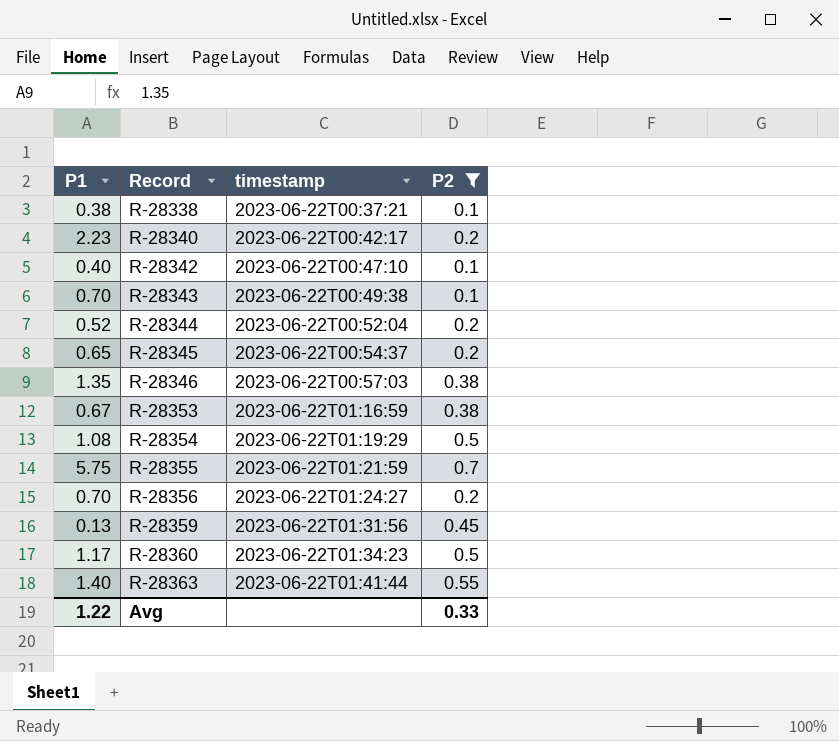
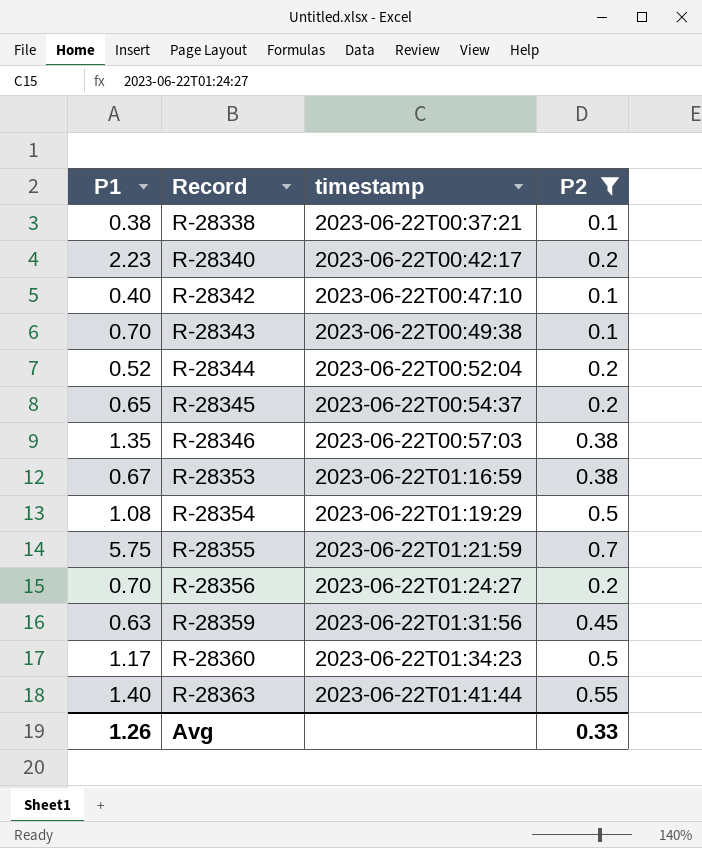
R-28359 | P1: 0.13 -> 0.63
Avg | P1: 1.22 -> 1.26

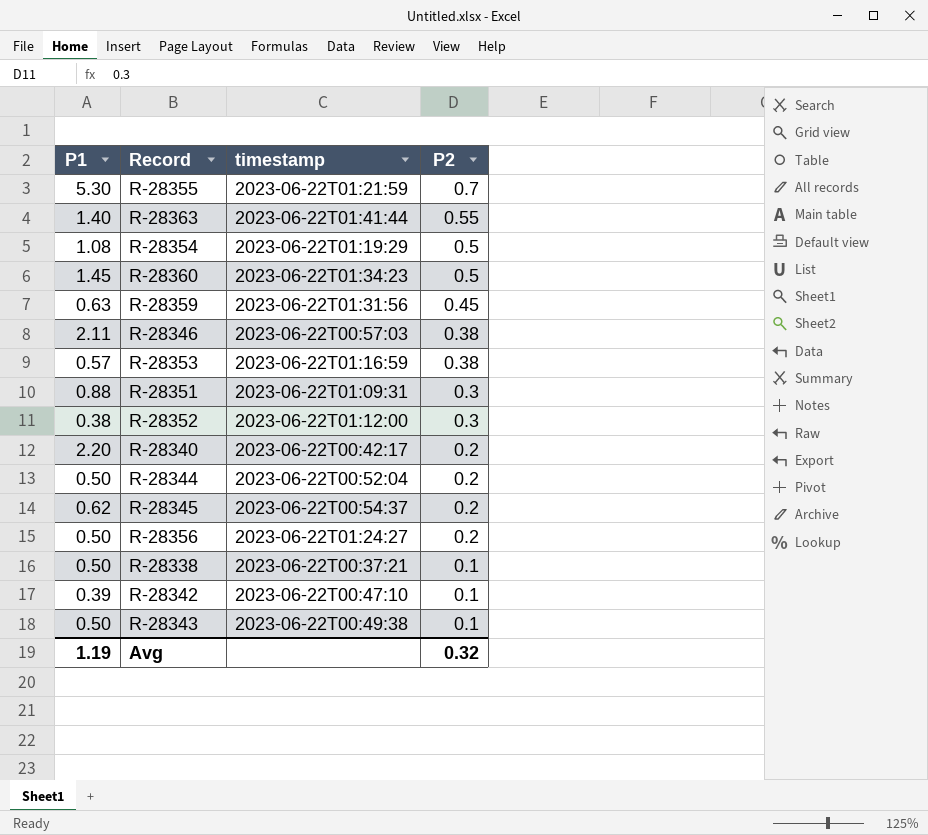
filter: P2 != 0.3 -> none
row order: Record ascending -> P2 descending
R-28355 | P1: 5.75 -> 5.30
R-28360 | P1: 1.17 -> 1.45
R-28346 | P1: 1.35 -> 2.11
R-28353 | P1: 0.67 -> 0.57
R-28340 | P1: 2.23 -> 2.20
R-28344 | P1: 0.52 -> 0.50
R-28345 | P1: 0.65 -> 0.62
R-28356 | P1: 0.70 -> 0.50
R-28338 | P1: 0.38 -> 0.50
R-28342 | P1: 0.40 -> 0.39
R-28343 | P1: 0.70 -> 0.50
Avg | P1: 1.26 -> 1.19
Avg | P2: 0.33 -> 0.32

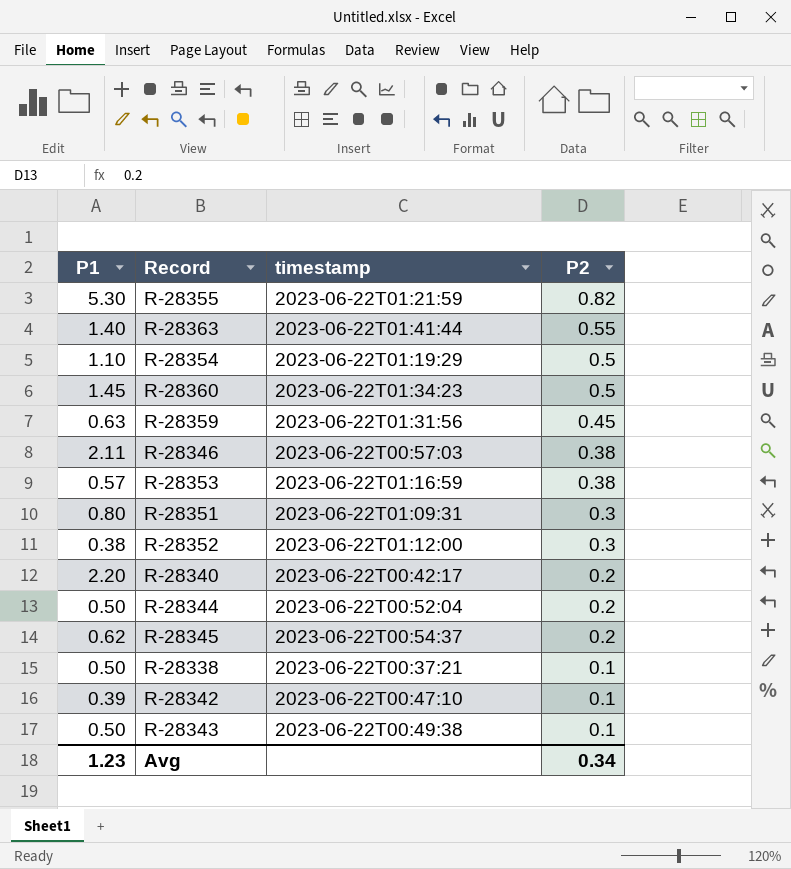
row R-28356: 0.50 | 2023-06-22T01:24:27 | 0.2 -> none
R-28355 | P2: 0.7 -> 0.82
R-28354 | P1: 1.08 -> 1.10
R-28351 | P1: 0.88 -> 0.80
Avg | P1: 1.19 -> 1.23
Avg | P2: 0.32 -> 0.34

